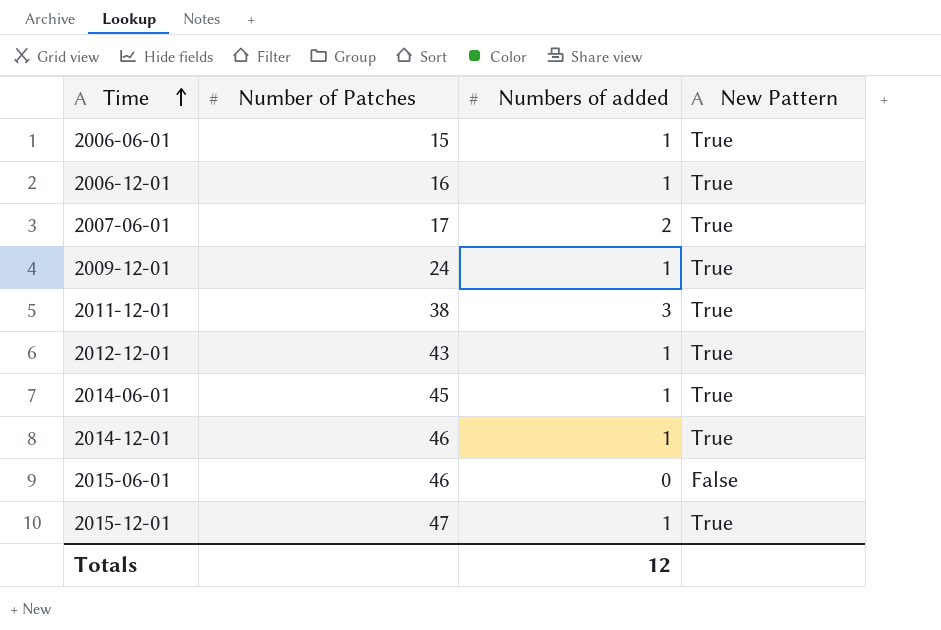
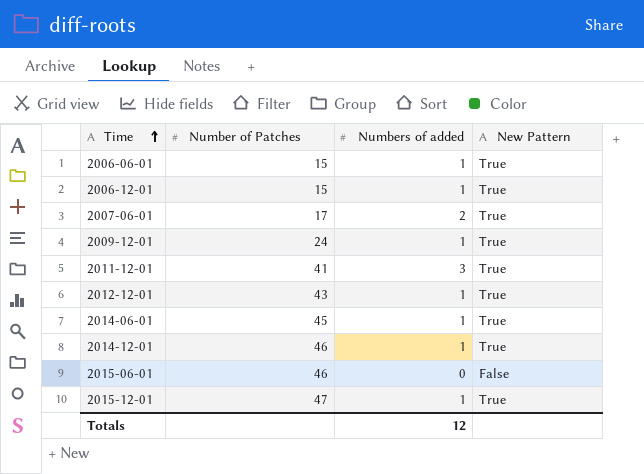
2006-12-01 | Number of Patches: 16 -> 15
2011-12-01 | Number of Patches: 38 -> 41

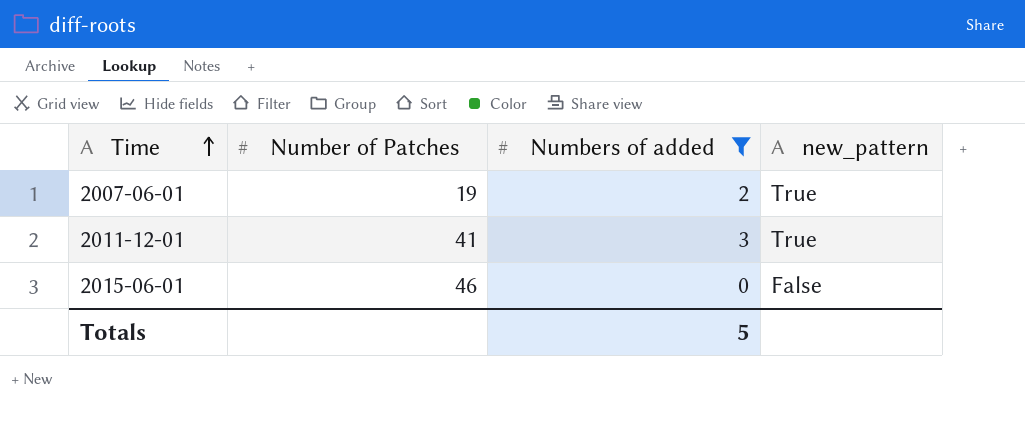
filter: none -> Numbers of added != 1
column name: New Pattern -> new_pattern
2007-06-01 | Number of Patches: 17 -> 19
Totals | Numbers of added: 12 -> 5

